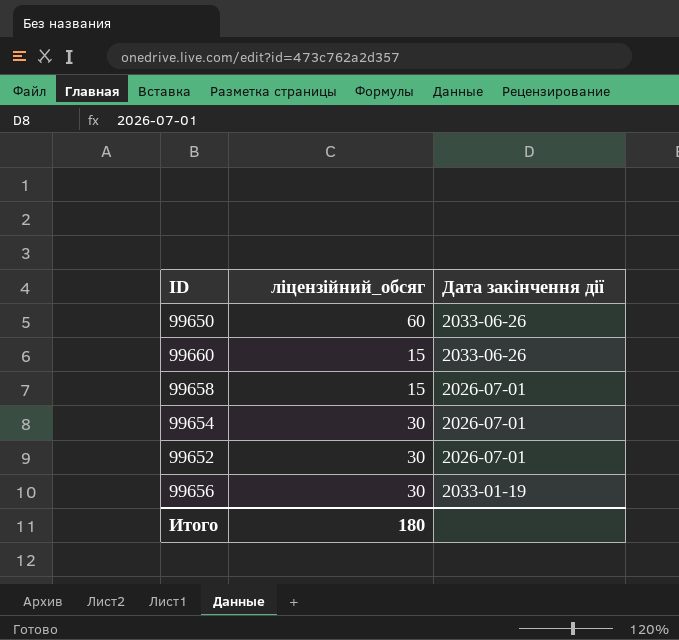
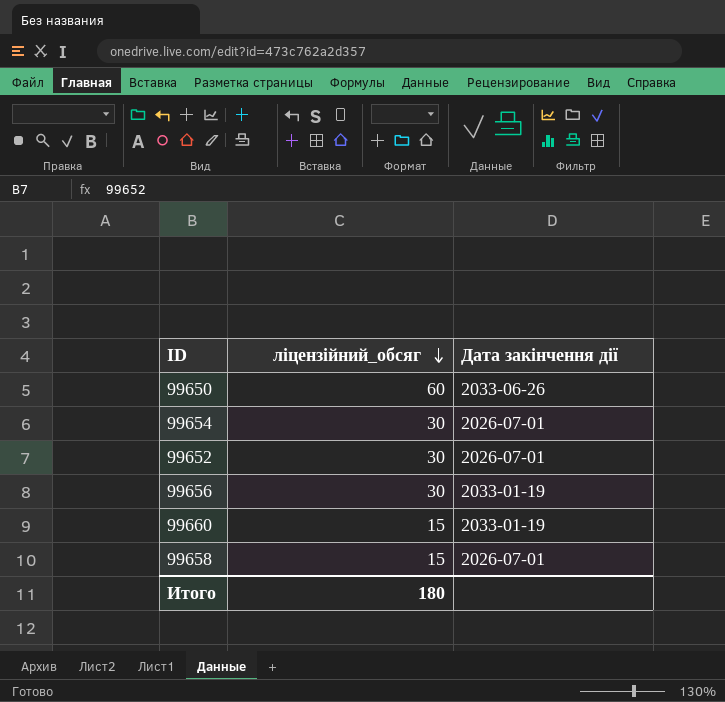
row order: none -> ліцензійний_обсяг descending
99660 | Дата закінчення дії: 2033-06-26 -> 2033-01-19

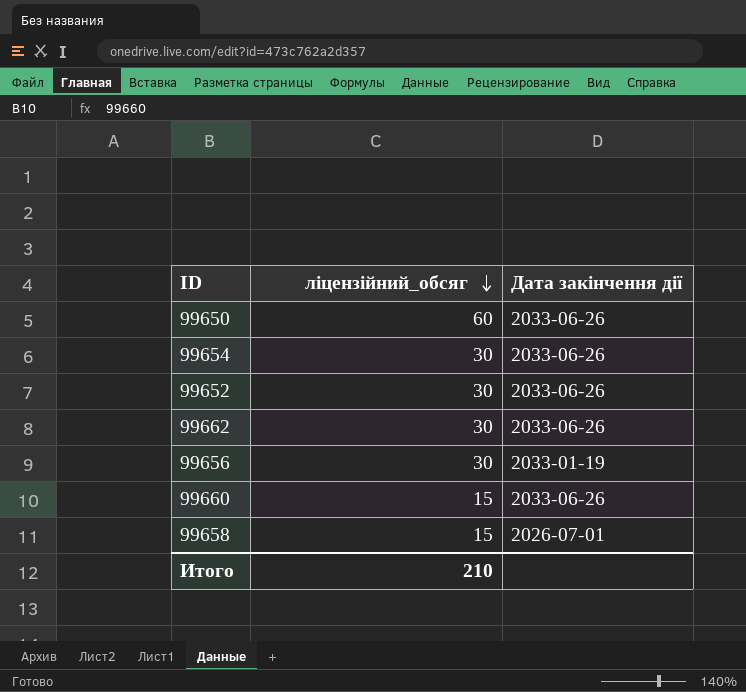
99654 | Дата закінчення дії: 2026-07-01 -> 2033-06-26
99652 | Дата закінчення дії: 2026-07-01 -> 2033-06-26
row 99662: none -> 30 | 2033-06-26
99660 | Дата закінчення дії: 2033-01-19 -> 2033-06-26
Итого | ліцензійний_обсяг: 180 -> 210

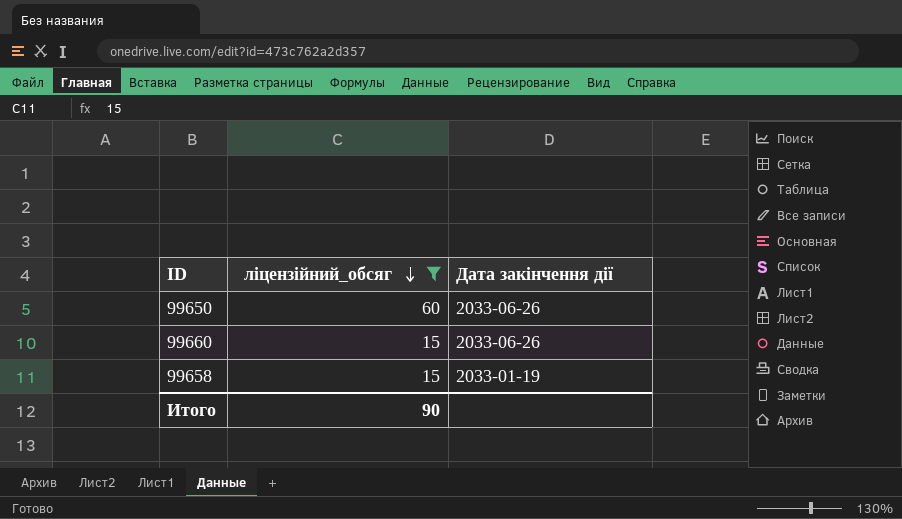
filter: none -> ліцензійний_обсяг != 30
99658 | Дата закінчення дії: 2026-07-01 -> 2033-01-19
Итого | ліцензійний_обсяг: 210 -> 90

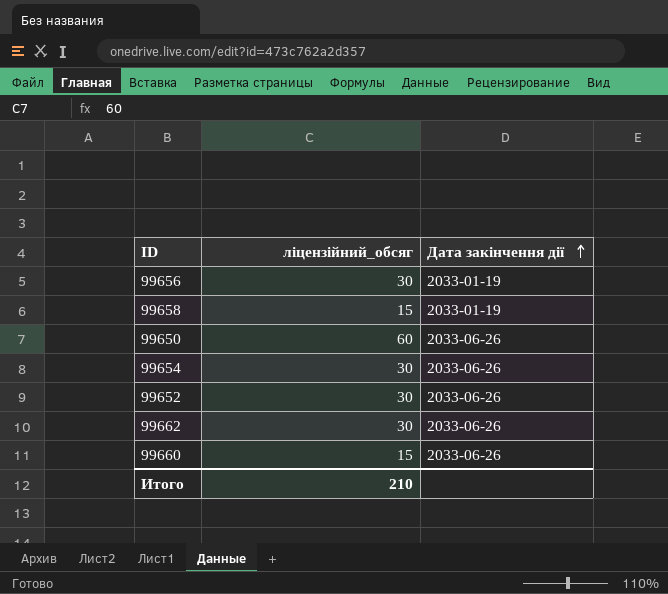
filter: ліцензійний_обсяг != 30 -> none
row order: ліцензійний_обсяг descending -> Дата закінчення дії ascending
Итого | ліцензійний_обсяг: 90 -> 210

